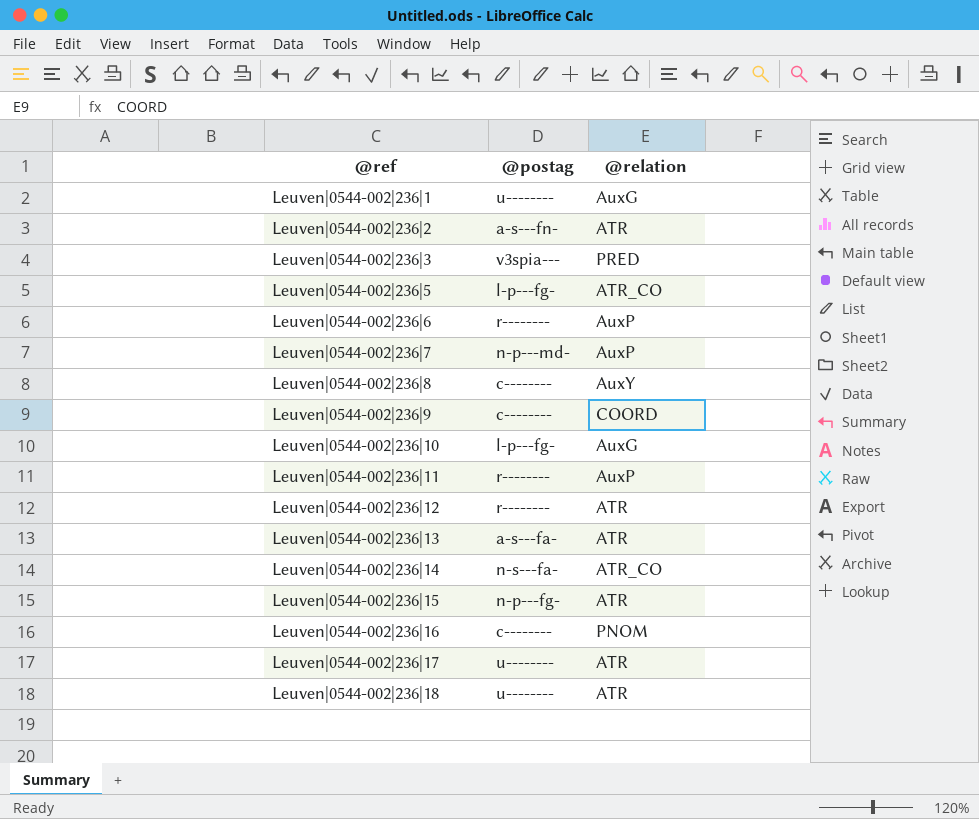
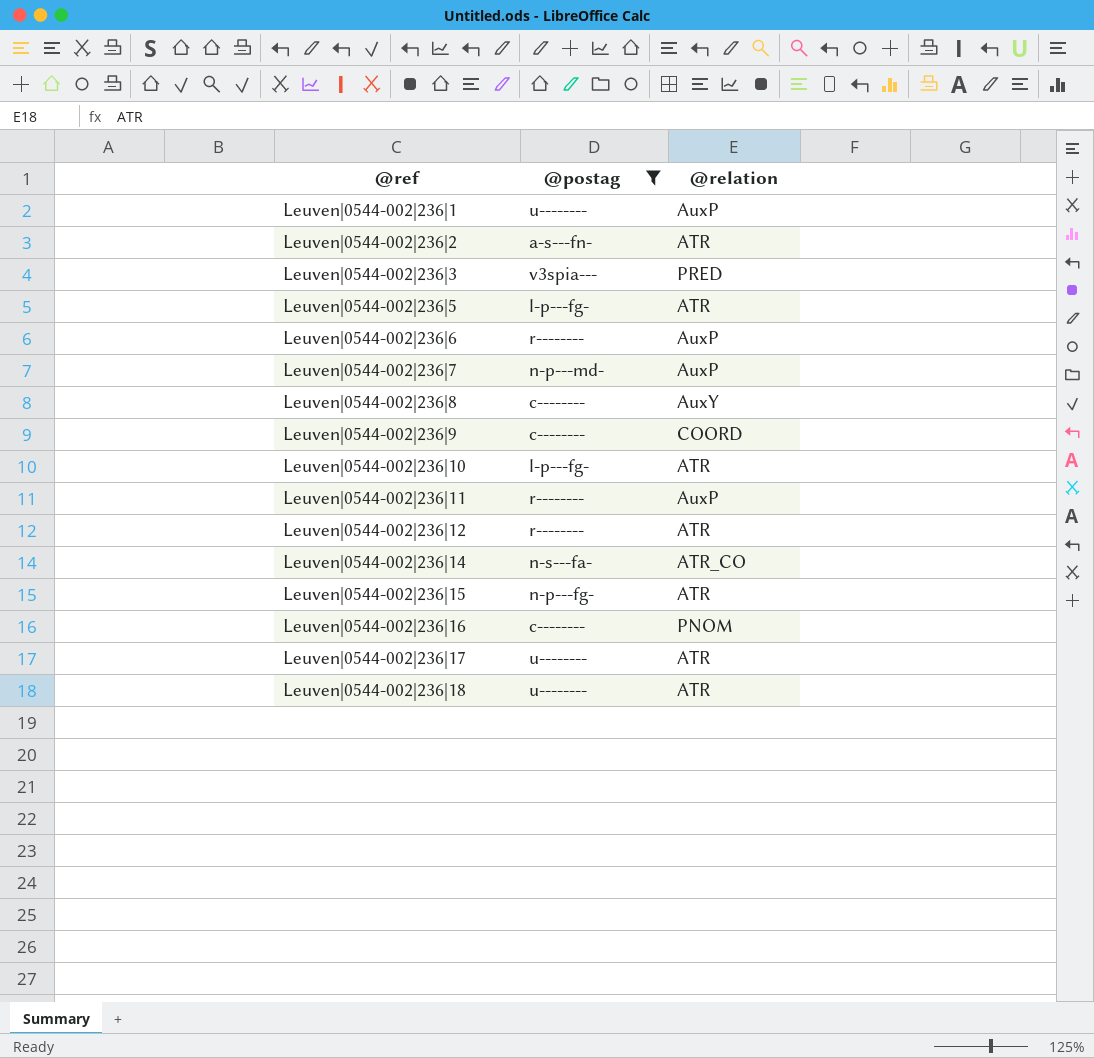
filter: none -> @postag != a-s---fa-
Leuven|0544-002|236|1 | @relation: AuxG -> AuxP
Leuven|0544-002|236|5 | @relation: ATR_CO -> ATR
Leuven|0544-002|236|10 | @relation: AuxG -> ATR

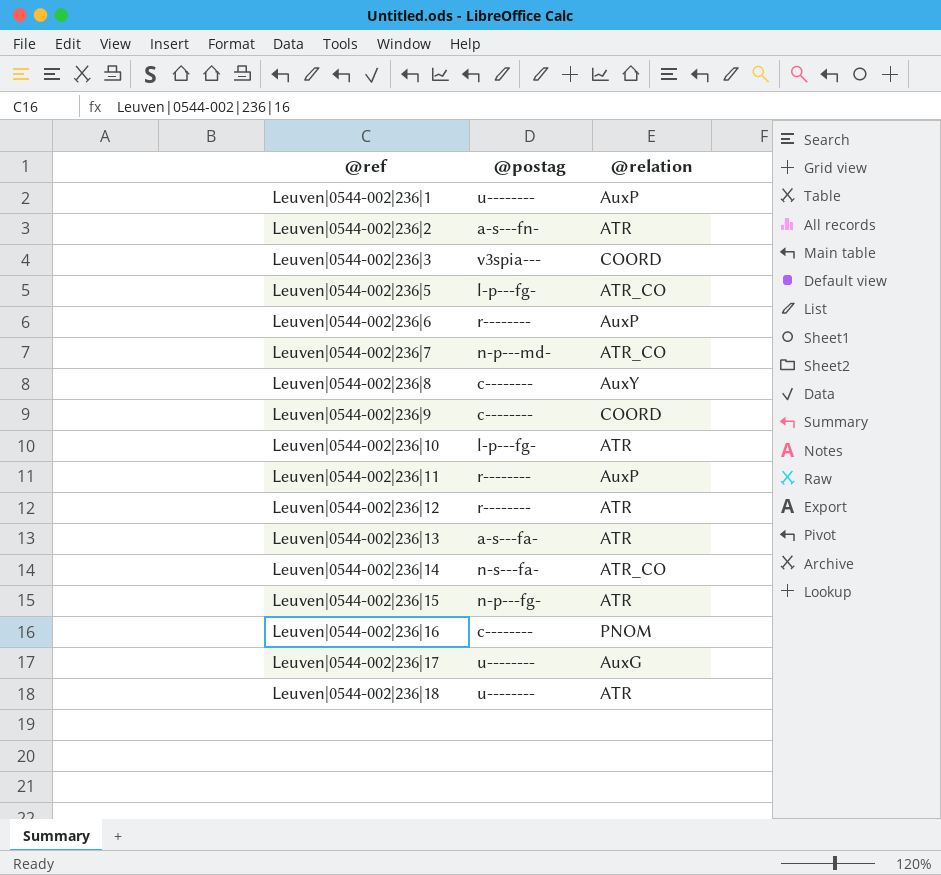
filter: @postag != a-s---fa- -> none
Leuven|0544-002|236|3 | @relation: PRED -> COORD
Leuven|0544-002|236|5 | @relation: ATR -> ATR_CO
Leuven|0544-002|236|7 | @relation: AuxP -> ATR_CO
Leuven|0544-002|236|17 | @relation: ATR -> AuxG

